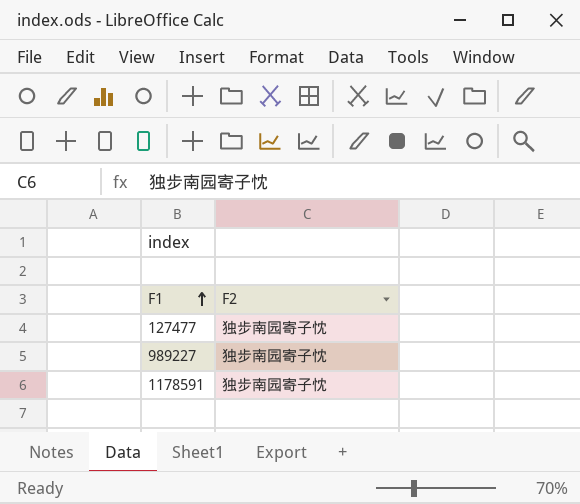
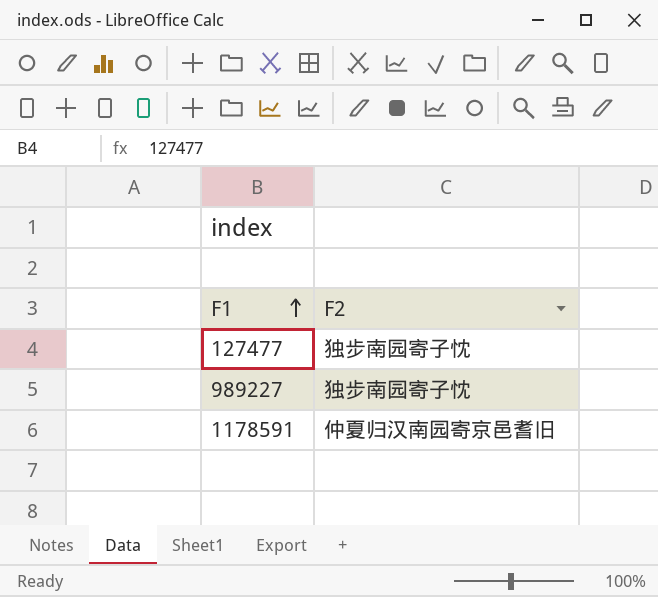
1178591 | F2: 独步南园寄子忱 -> 仲夏归汉南园寄京邑耆旧

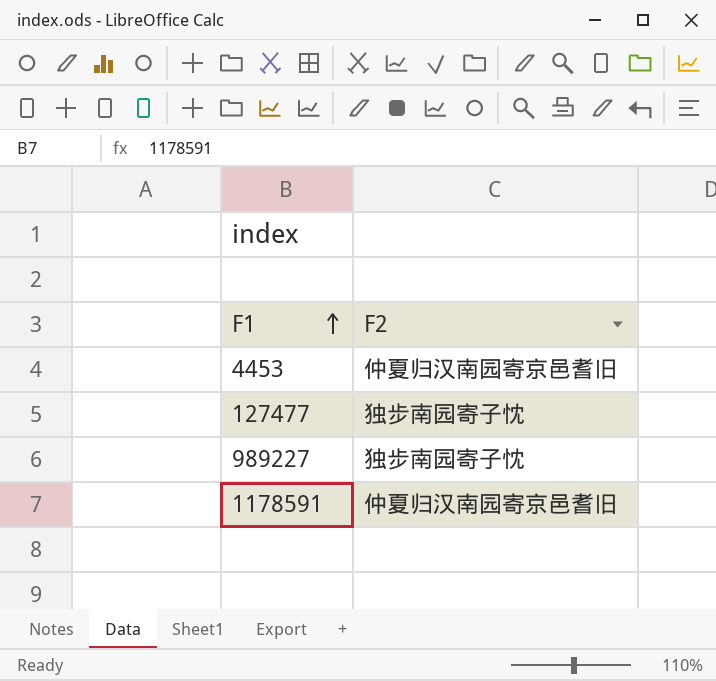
row 4453: none -> 仲夏归汉南园寄京邑耆旧

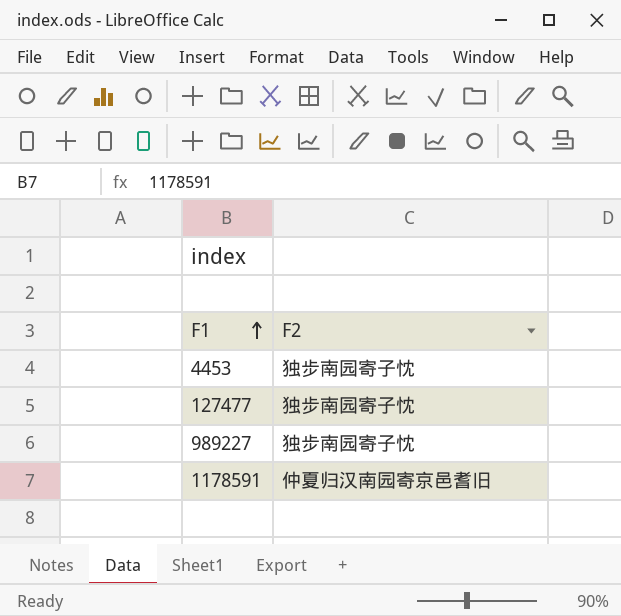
4453 | F2: 仲夏归汉南园寄京邑耆旧 -> 独步南园寄子忱

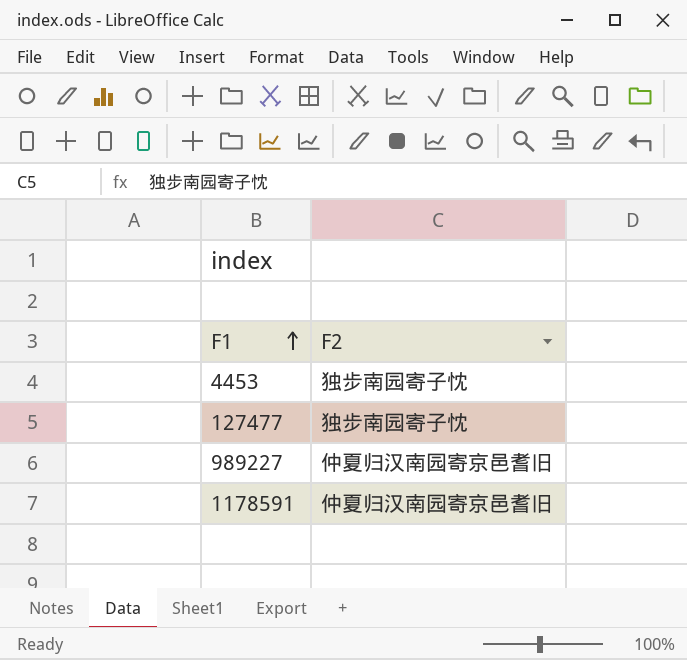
989227 | F2: 独步南园寄子忱 -> 仲夏归汉南园寄京邑耆旧

